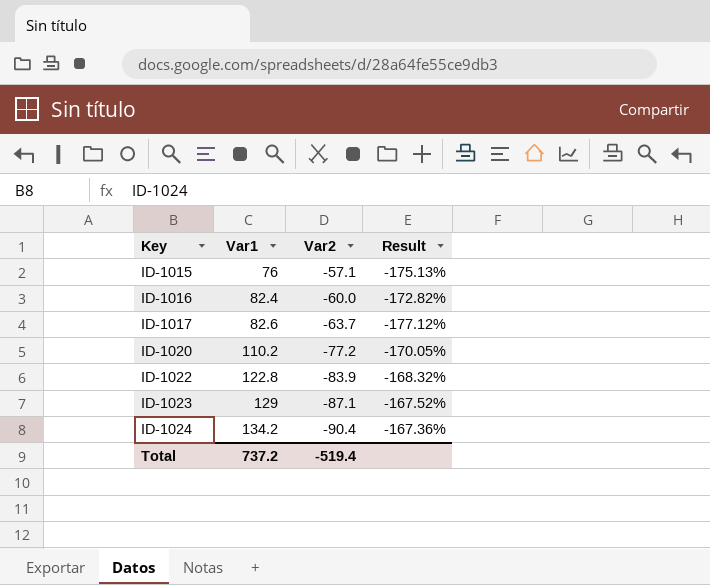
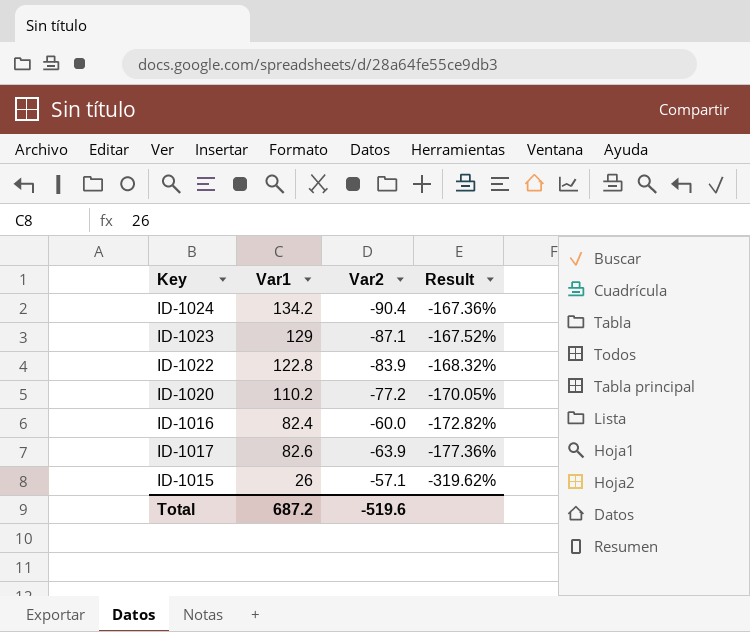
row order: Key ascending -> Result descending
ID-1017 | Var2: -63.7 -> -63.9
ID-1017 | Result: -177.12% -> -177.36%
ID-1015 | Var1: 76 -> 26
ID-1015 | Result: -175.13% -> -319.62%
Total | Var1: 737.2 -> 687.2
Total | Var2: -519.4 -> -519.6

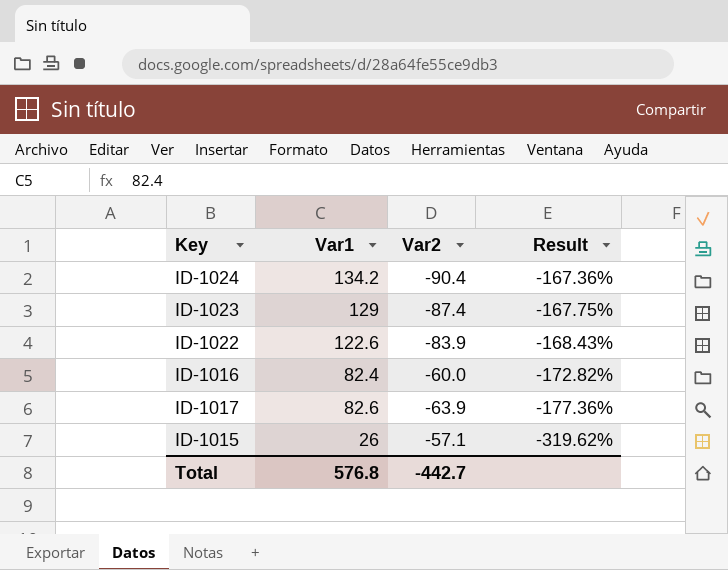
row ID-1020: 110.2 | -77.2 | -170.05% -> none
ID-1023 | Var2: -87.1 -> -87.4
ID-1023 | Result: -167.52% -> -167.75%
ID-1022 | Var1: 122.8 -> 122.6
ID-1022 | Result: -168.32% -> -168.43%
Total | Var1: 687.2 -> 576.8
Total | Var2: -519.6 -> -442.7

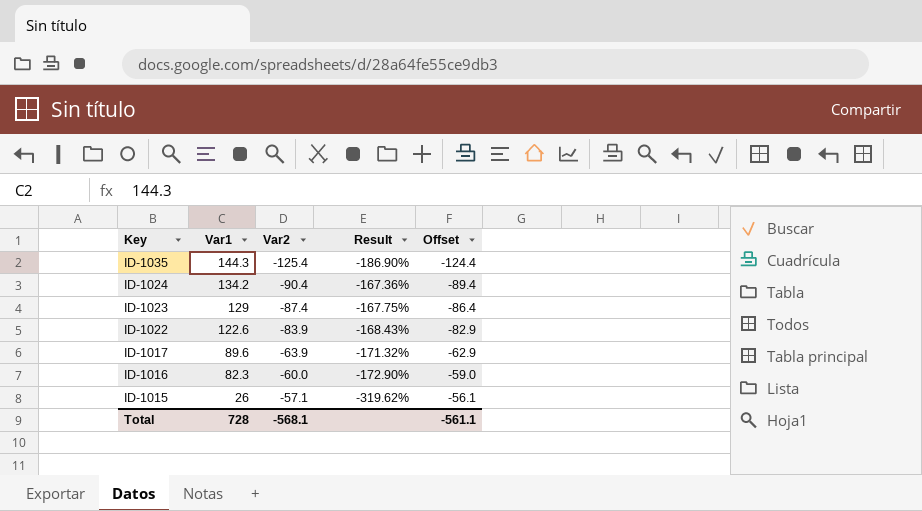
row order: Result descending -> Key descending
column Offset | formula: none -> [Var2] + 1
row ID-1035: none -> 144.3 | -125.4 | -186.90% | -124.4
ID-1017 | Var1: 82.6 -> 89.6
ID-1017 | Result: -177.36% -> -171.32%
ID-1016 | Var1: 82.4 -> 82.3
ID-1016 | Result: -172.82% -> -172.90%
Total | Var1: 576.8 -> 728
Total | Var2: -442.7 -> -568.1

